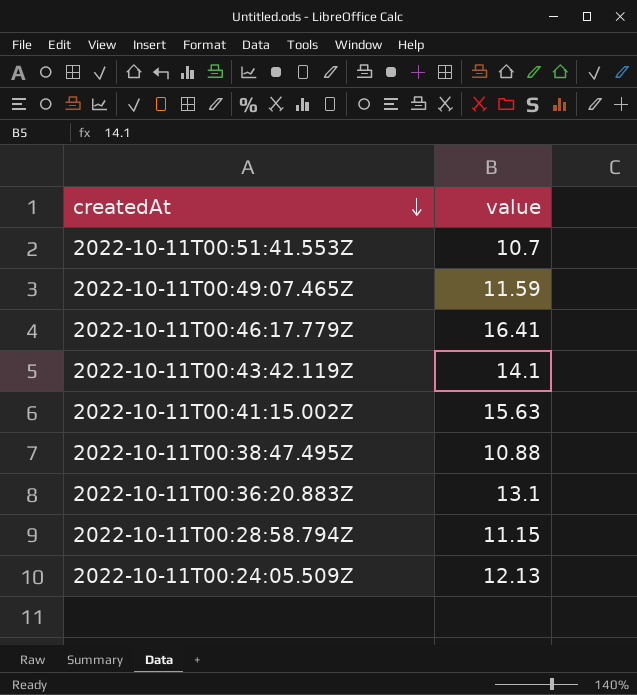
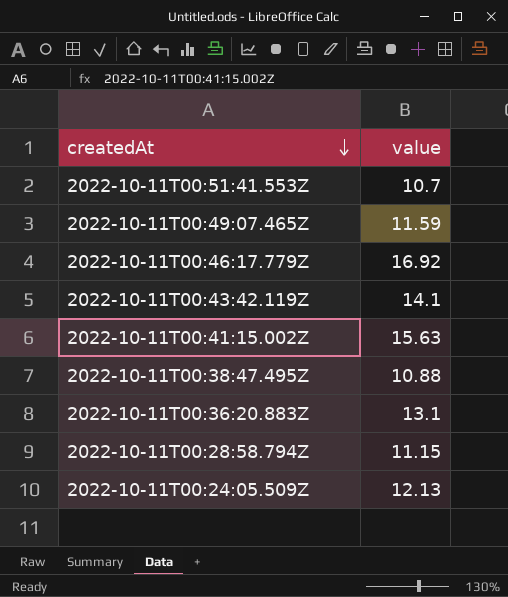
2022-10-11T00:46:17.779Z | value: 16.41 -> 16.92

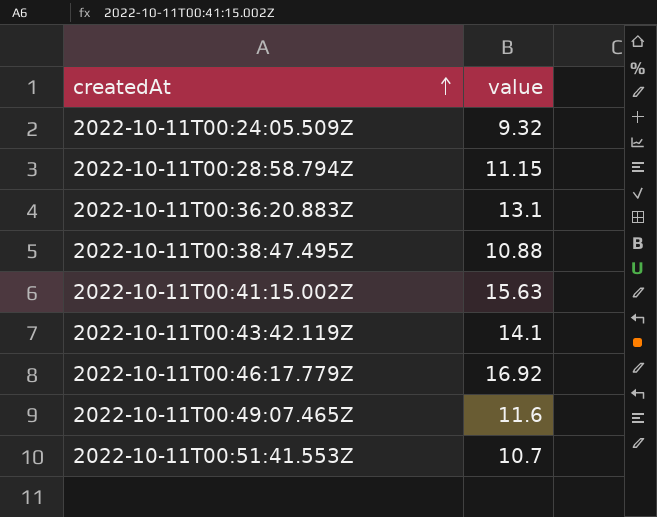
row order: createdAt descending -> createdAt ascending
2022-10-11T00:24:05.509Z | value: 12.13 -> 9.32
2022-10-11T00:49:07.465Z | value: 11.59 -> 11.6

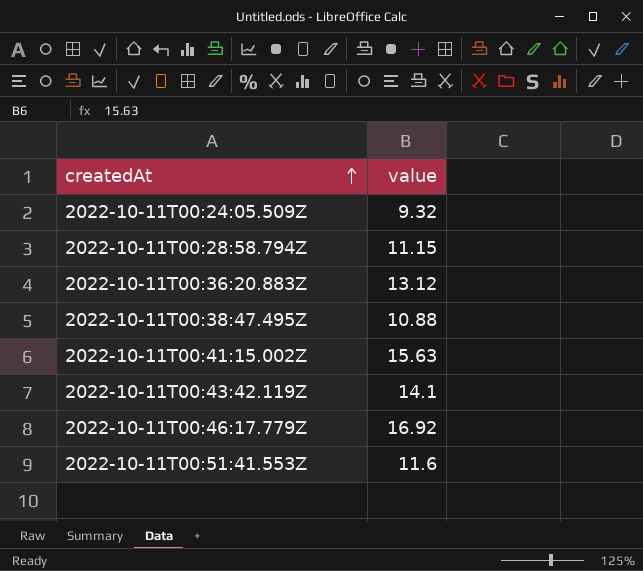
row 2022-10-11T00:49:07.465Z: 11.6 -> none
2022-10-11T00:36:20.883Z | value: 13.1 -> 13.12
2022-10-11T00:51:41.553Z | value: 10.7 -> 11.6

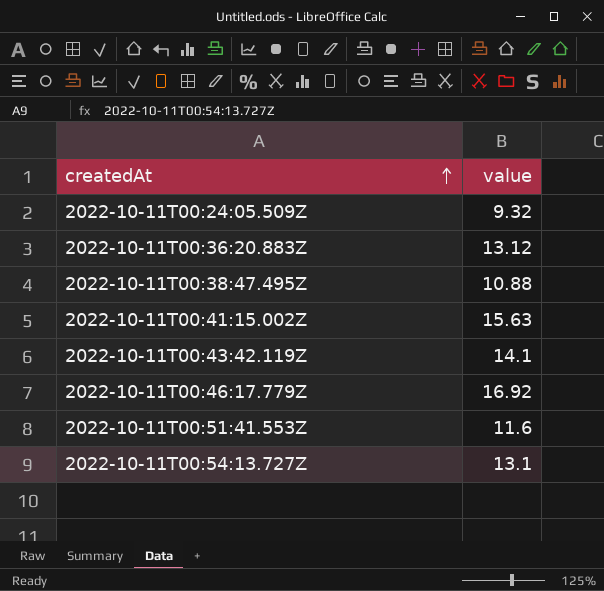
row 2022-10-11T00:28:58.794Z: 11.15 -> none
row 2022-10-11T00:54:13.727Z: none -> 13.1

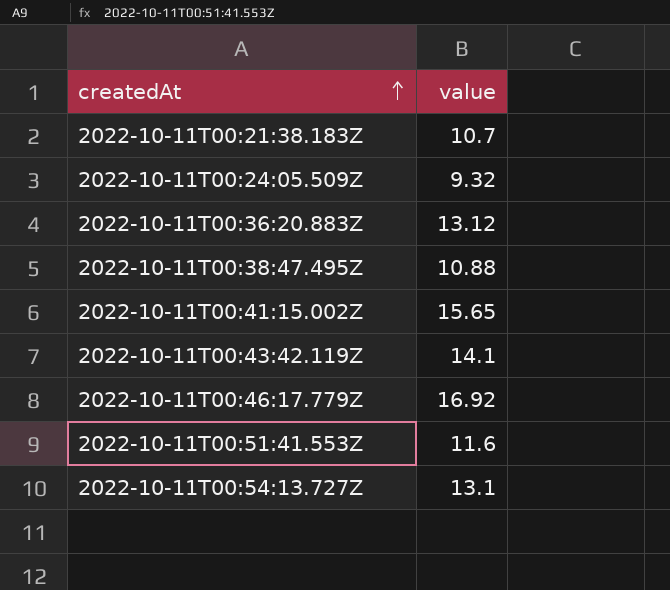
row 2022-10-11T00:21:38.183Z: none -> 10.7
2022-10-11T00:41:15.002Z | value: 15.63 -> 15.65

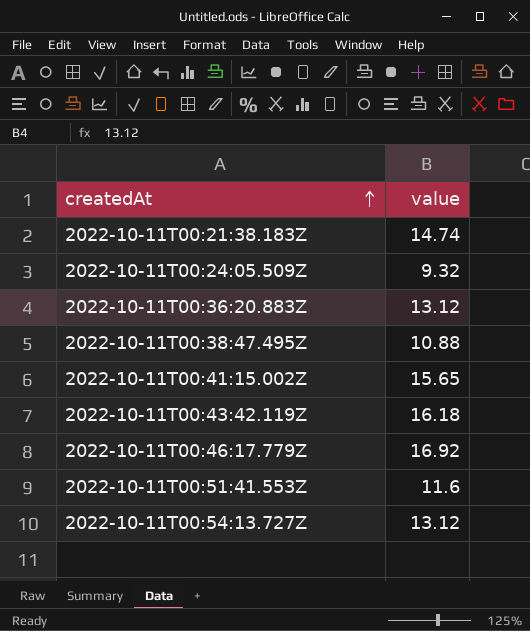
2022-10-11T00:21:38.183Z | value: 10.7 -> 14.74
2022-10-11T00:43:42.119Z | value: 14.1 -> 16.18
2022-10-11T00:54:13.727Z | value: 13.1 -> 13.12

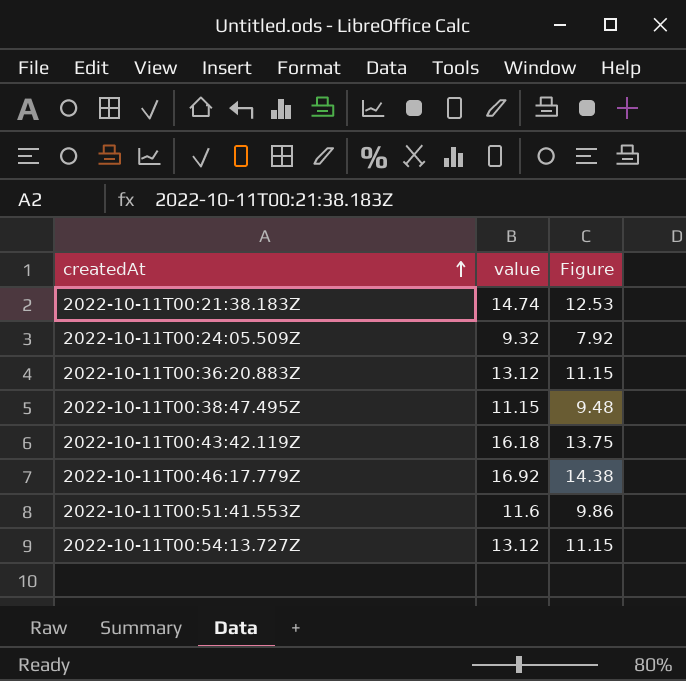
column Figure | formula: none -> [value] * 0.85
row 2022-10-11T00:41:15.002Z: 15.65 -> none
2022-10-11T00:38:47.495Z | value: 10.88 -> 11.15

